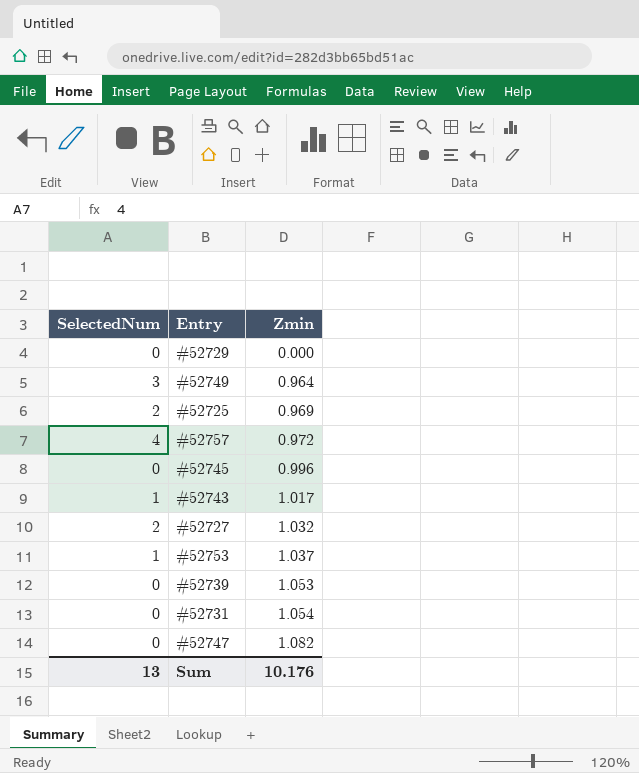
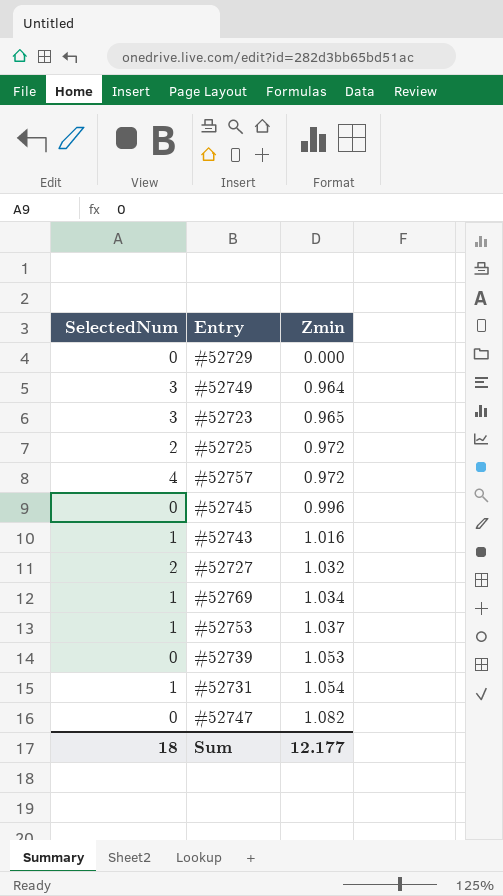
row #52723: none -> 3 | 0.965
#52725 | Zmin: 0.969 -> 0.972
#52743 | Zmin: 1.017 -> 1.016
row #52769: none -> 1 | 1.034
#52731 | SelectedNum: 0 -> 1
Sum | SelectedNum: 13 -> 18
Sum | Zmin: 10.176 -> 12.177

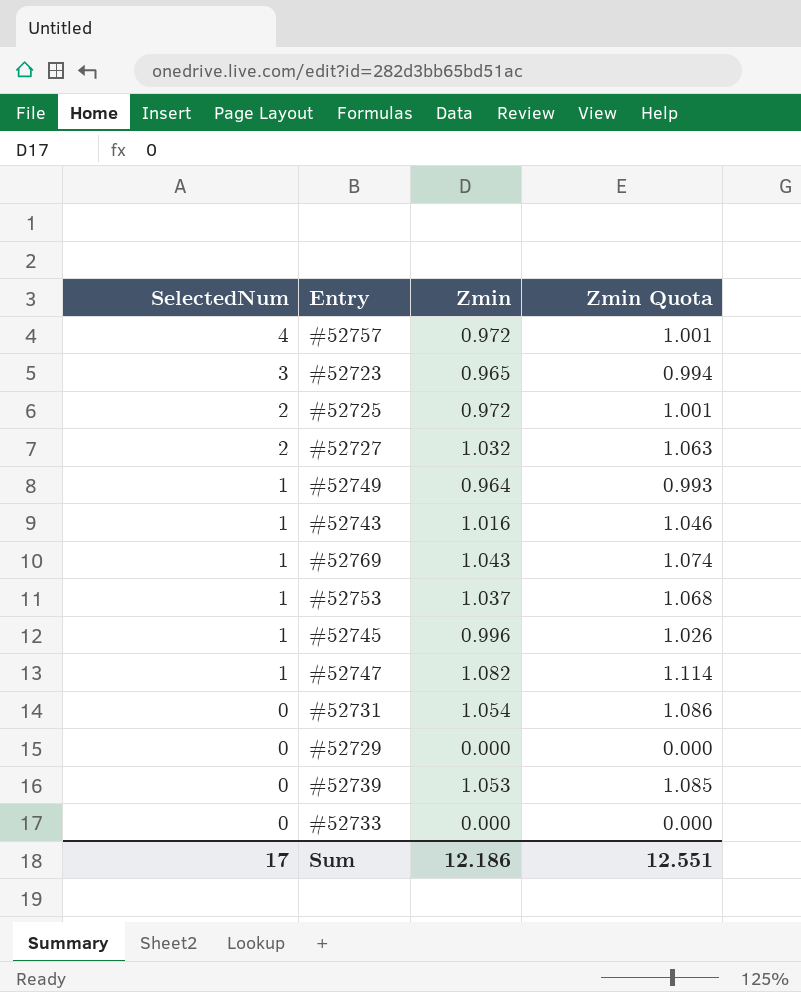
row order: Zmin ascending -> SelectedNum descending
column Zmin Quota | formula: none -> [Zmin] * 1.03
#52749 | SelectedNum: 3 -> 1
#52769 | Zmin: 1.034 -> 1.043
#52745 | SelectedNum: 0 -> 1
#52747 | SelectedNum: 0 -> 1
#52731 | SelectedNum: 1 -> 0
row #52733: none -> 0 | 0.000 | 0.000
Sum | SelectedNum: 18 -> 17
Sum | Zmin: 12.177 -> 12.186

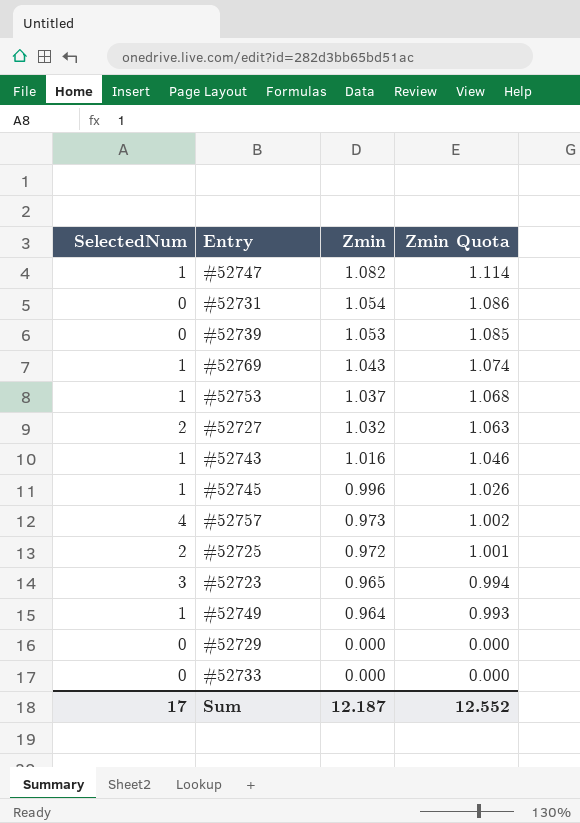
row order: SelectedNum descending -> Zmin descending
#52757 | Zmin: 0.972 -> 0.973
#52757 | Zmin Quota: 1.001 -> 1.002
Sum | Zmin: 12.186 -> 12.187
Sum | Zmin Quota: 12.551 -> 12.552

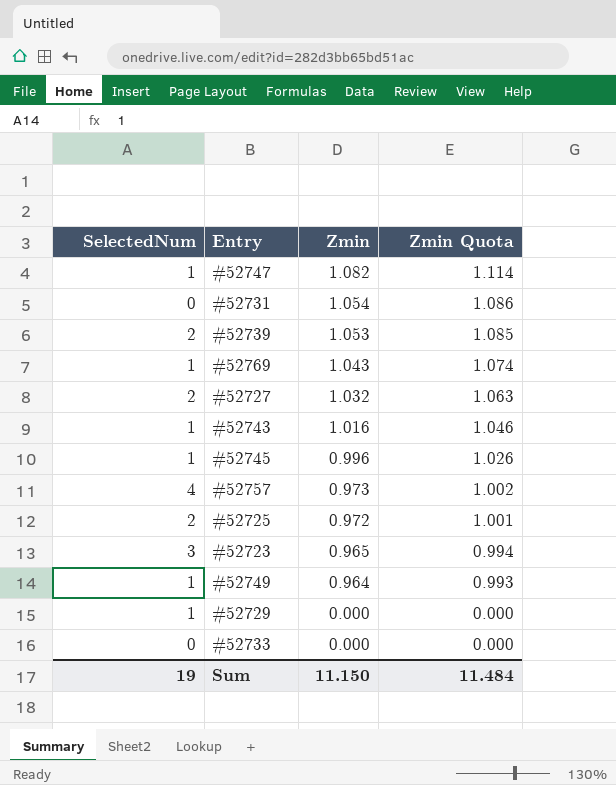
row #52753: 1 | 1.037 | 1.068 -> none
#52739 | SelectedNum: 0 -> 2
#52729 | SelectedNum: 0 -> 1
Sum | SelectedNum: 17 -> 19
Sum | Zmin: 12.187 -> 11.150
Sum | Zmin Quota: 12.552 -> 11.484

